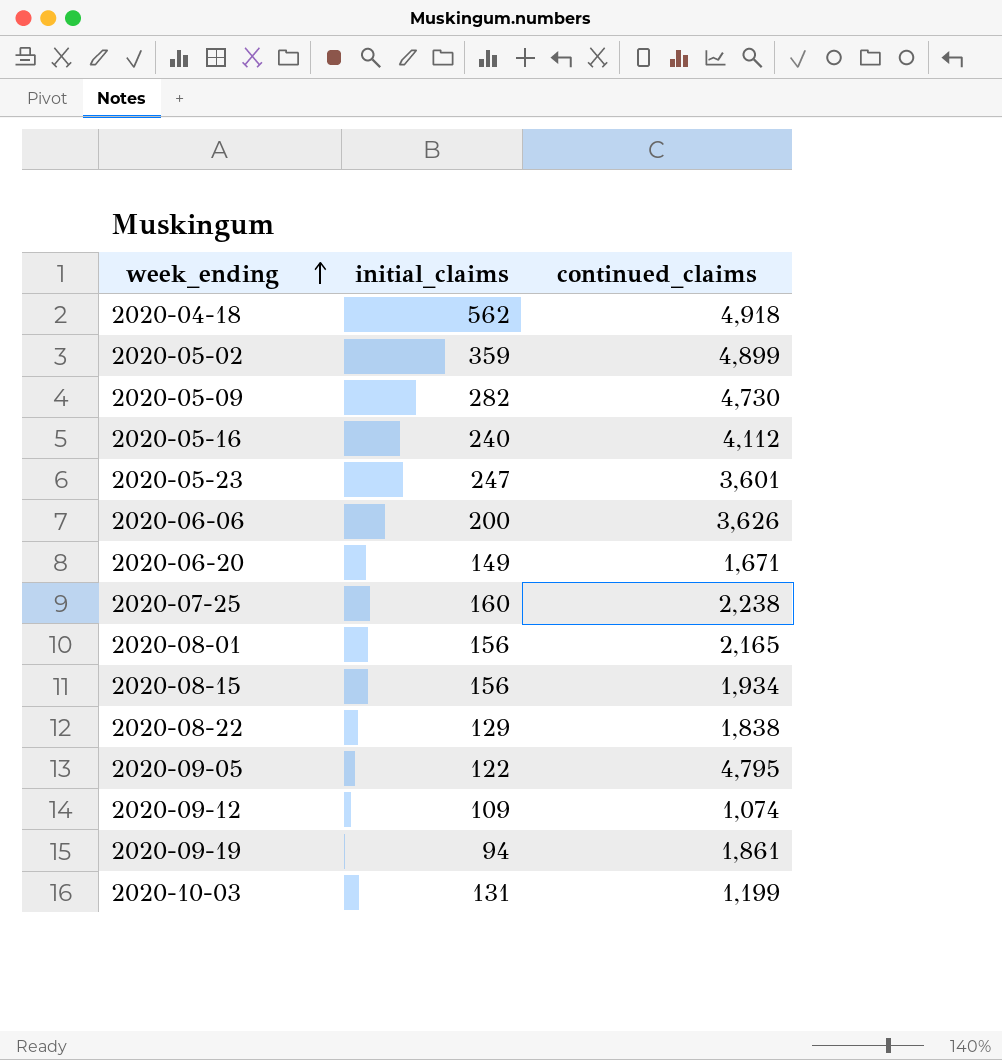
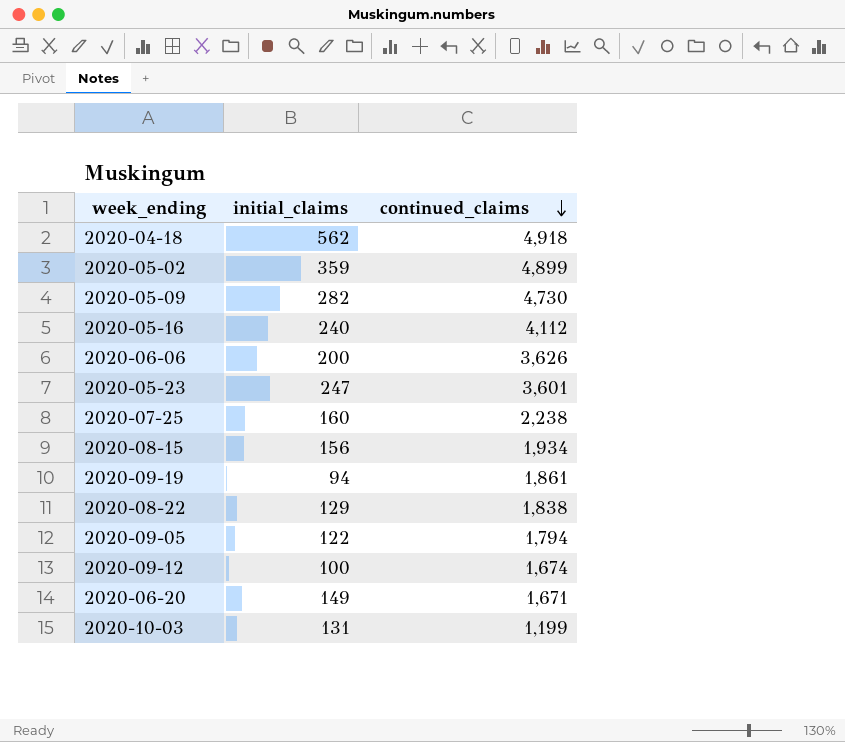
row order: week_ending ascending -> continued_claims descending
row 2020-08-01: 156 | 2,165 -> none
2020-09-05 | continued_claims: 4,795 -> 1,794
2020-09-12 | initial_claims: 109 -> 100
2020-09-12 | continued_claims: 1,074 -> 1,674

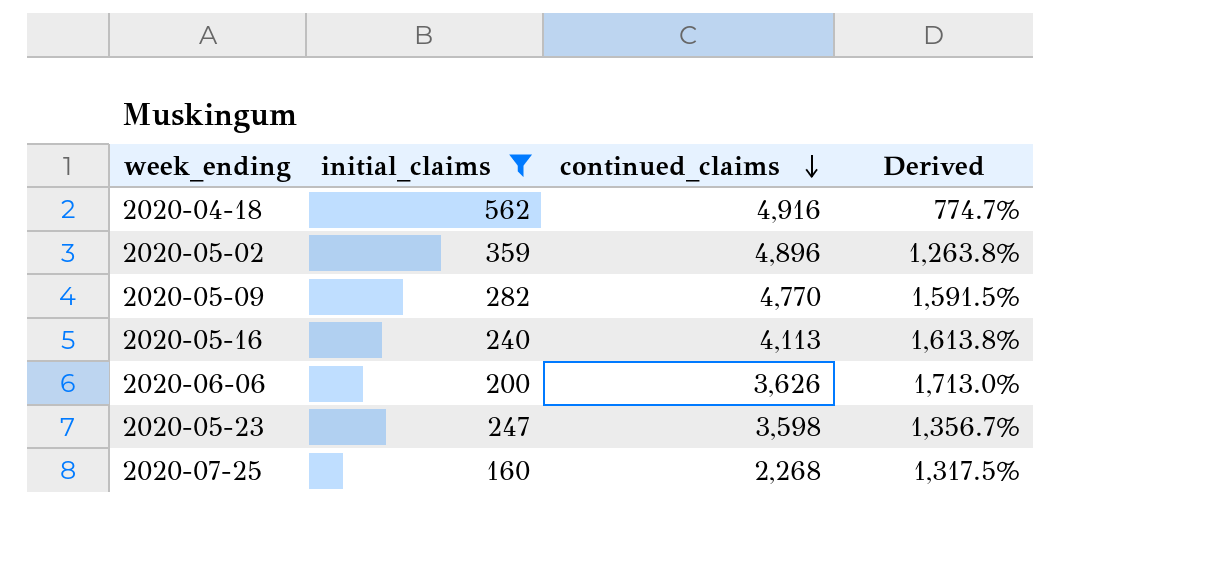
filter: none -> initial_claims >= 160
column Derived | formula: none -> ([continued_claims] - [initial_claims]) / [initial_claims]
2020-04-18 | continued_claims: 4,918 -> 4,916
2020-05-02 | continued_claims: 4,899 -> 4,896
2020-05-09 | continued_claims: 4,730 -> 4,770
2020-05-16 | continued_claims: 4,112 -> 4,113
2020-05-23 | continued_claims: 3,601 -> 3,598
2020-07-25 | continued_claims: 2,238 -> 2,268

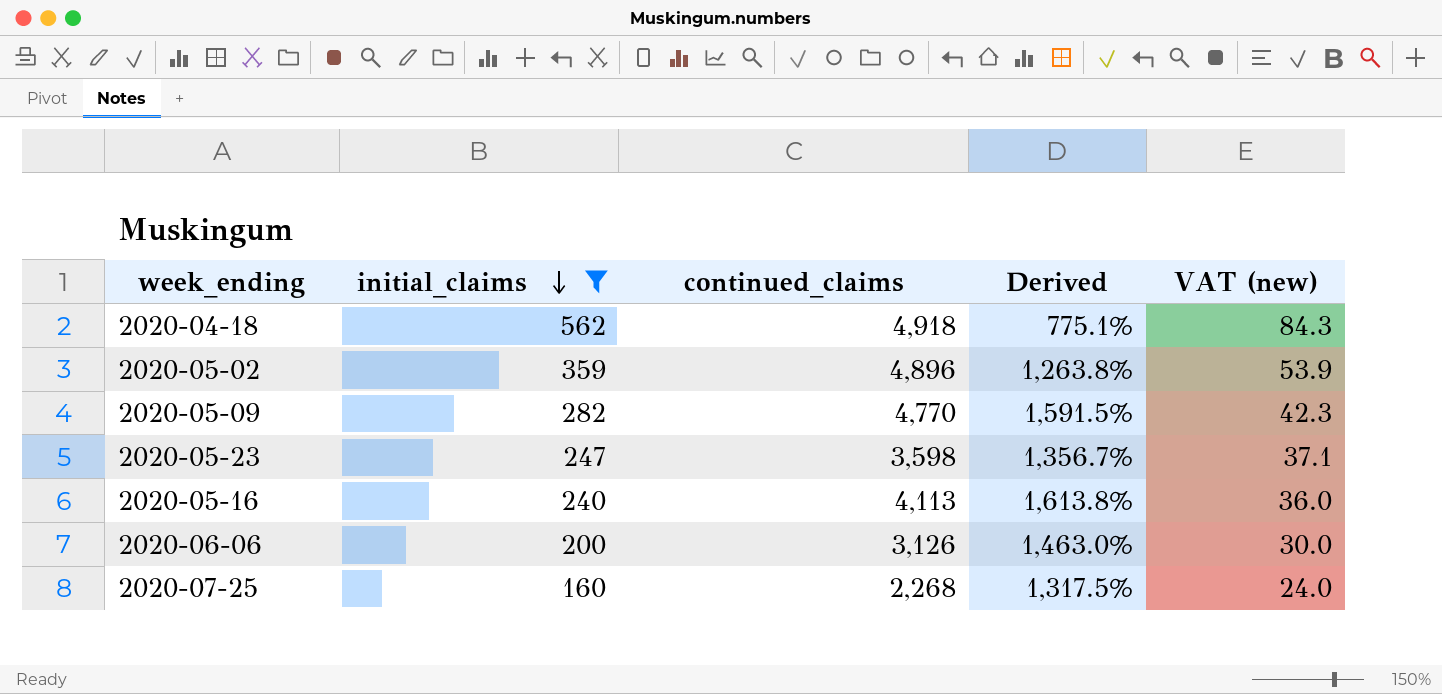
row order: continued_claims descending -> initial_claims descending
column VAT (new) | formula: none -> [initial_claims] * 0.15
2020-04-18 | continued_claims: 4,916 -> 4,918
2020-04-18 | Derived: 774.7% -> 775.1%
2020-06-06 | continued_claims: 3,626 -> 3,126
2020-06-06 | Derived: 1,713.0% -> 1,463.0%

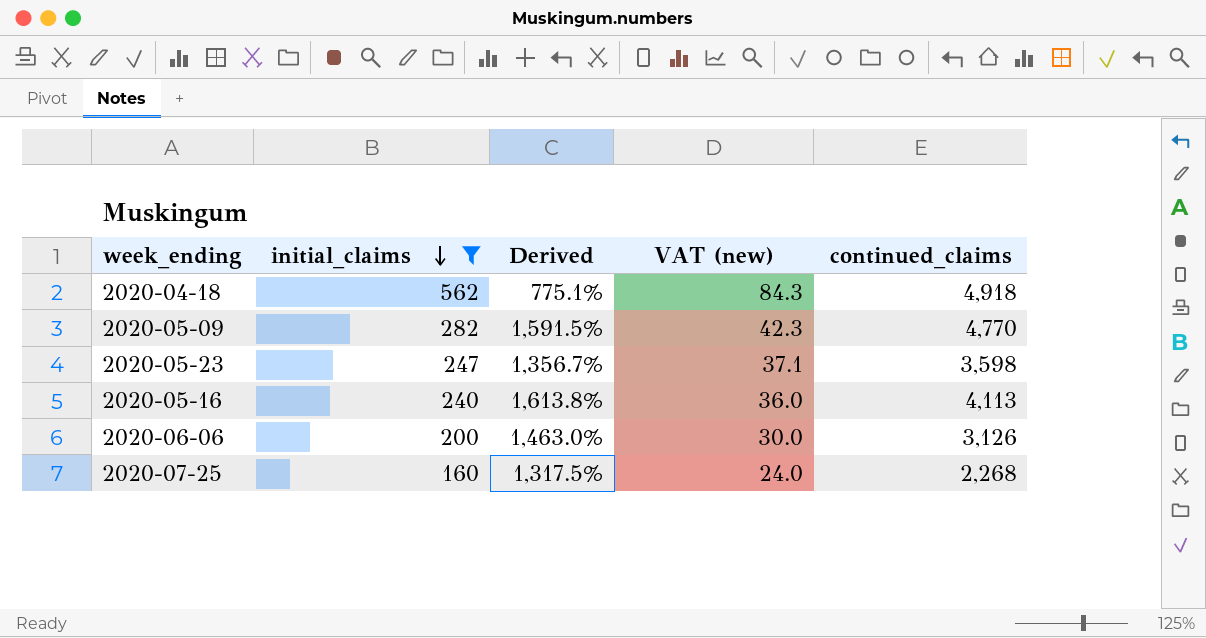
column continued_claims | position: 3 -> 5
row 2020-05-02: 359 | 4,896 | 1,263.8% | 53.9 -> none

